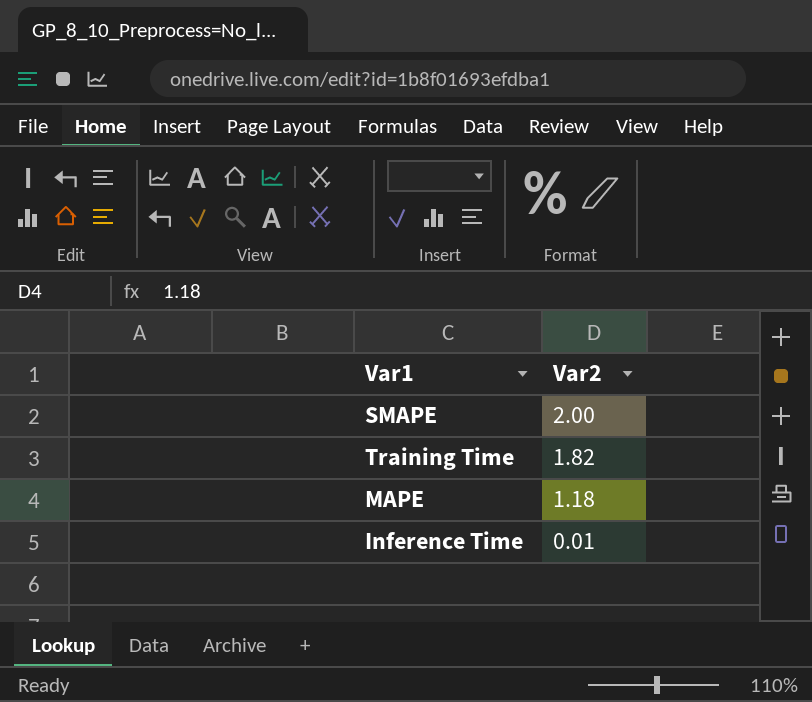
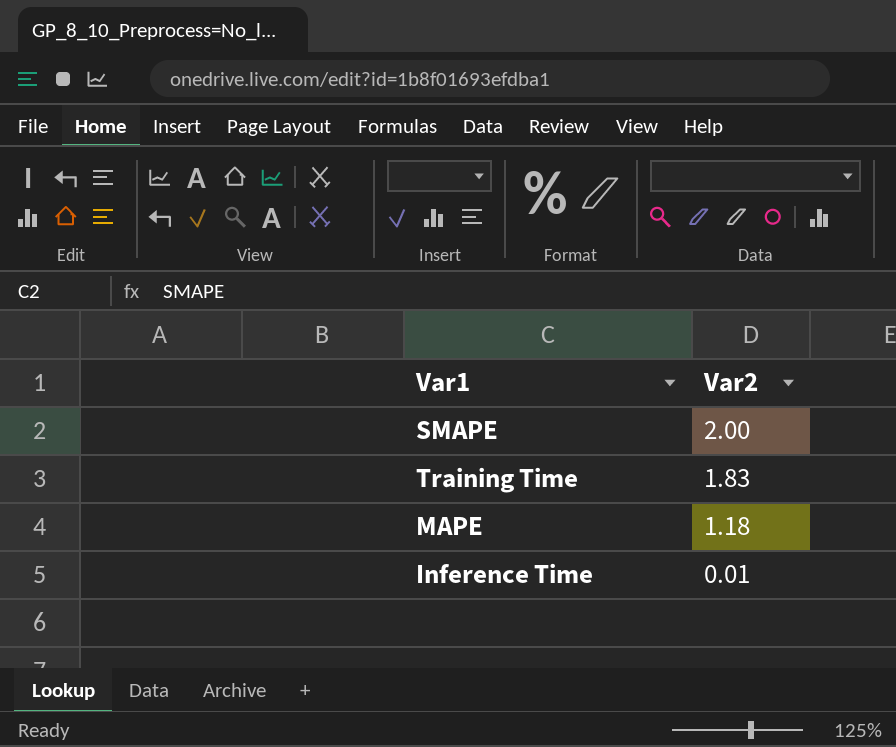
Training Time | Var2: 1.82 -> 1.83

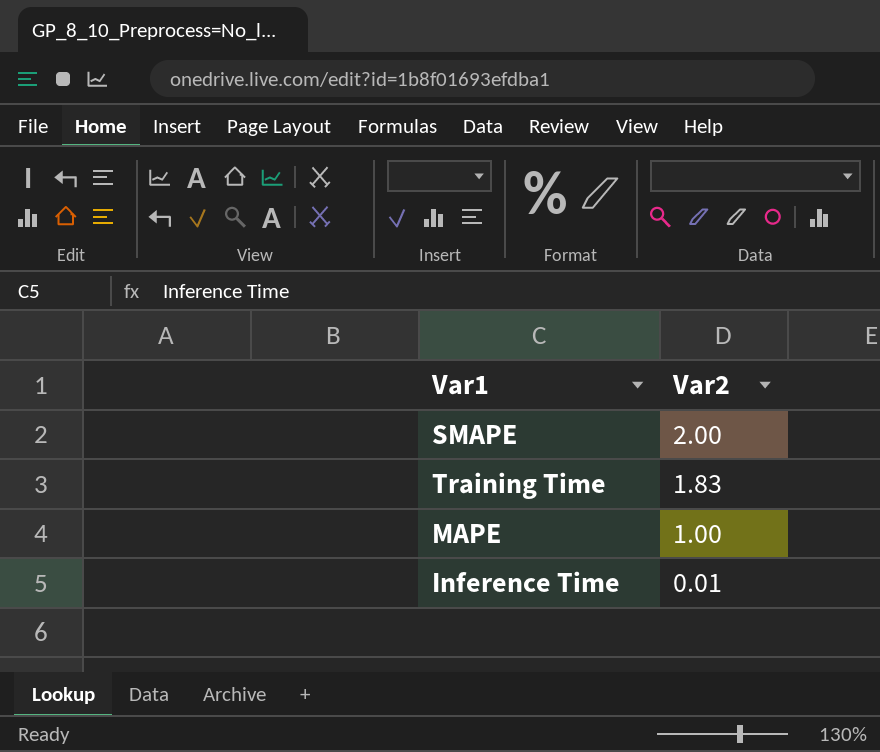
MAPE | Var2: 1.18 -> 1.00

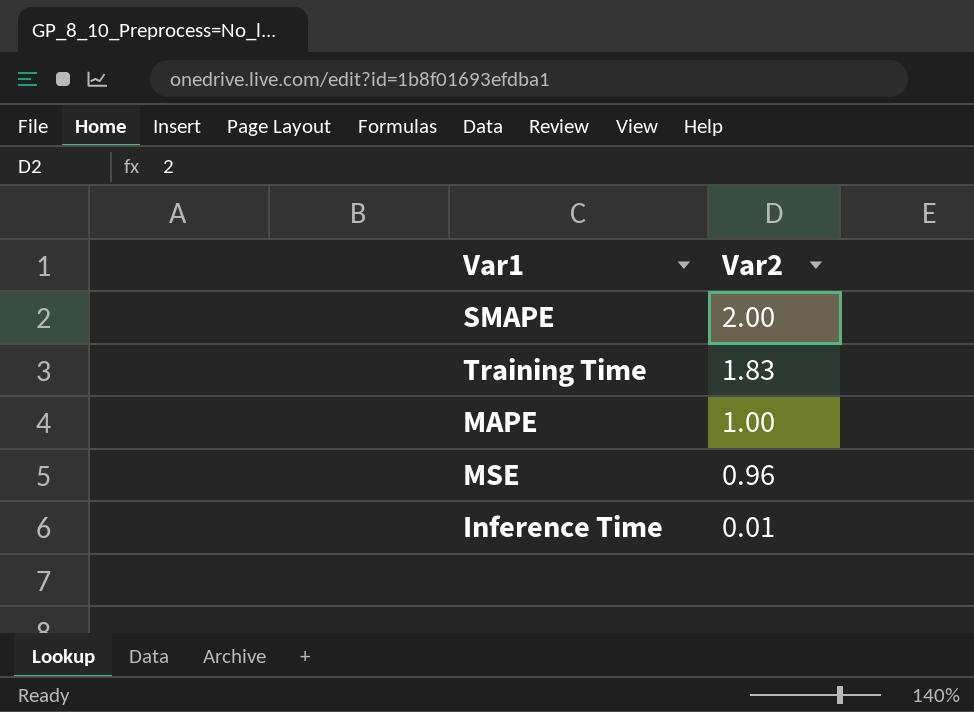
row MSE: none -> 0.96

